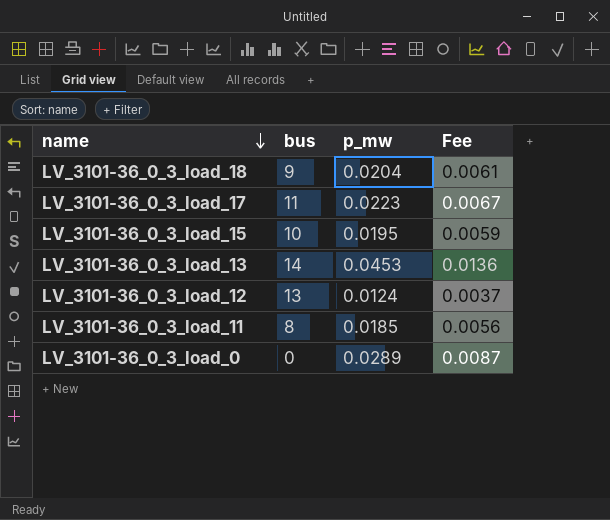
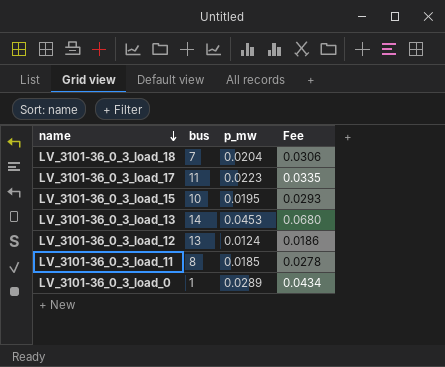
column Fee | formula: [p_mw] * 0.3 -> [p_mw] * 1.5
LV_3101-36_0_3_load_18 | bus: 9 -> 7
LV_3101-36_0_3_load_0 | bus: 0 -> 1

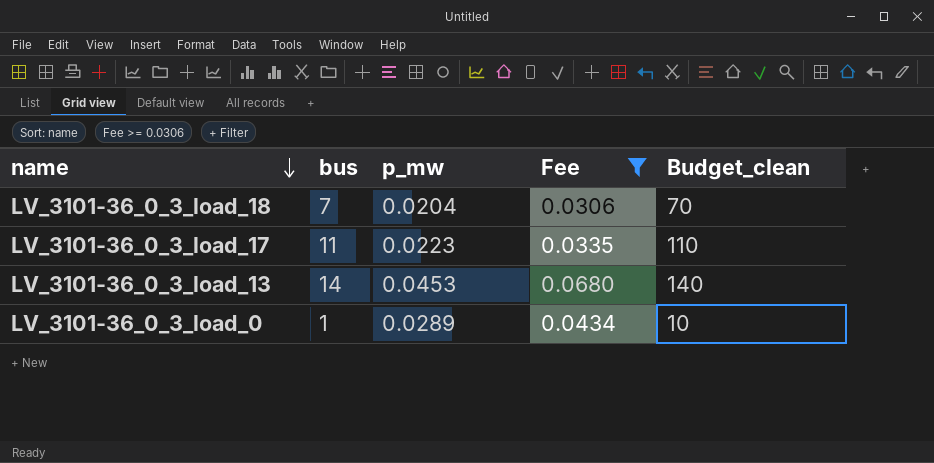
filter: none -> Fee >= 0.0306
column Budget_clean | formula: none -> [bus] * 10

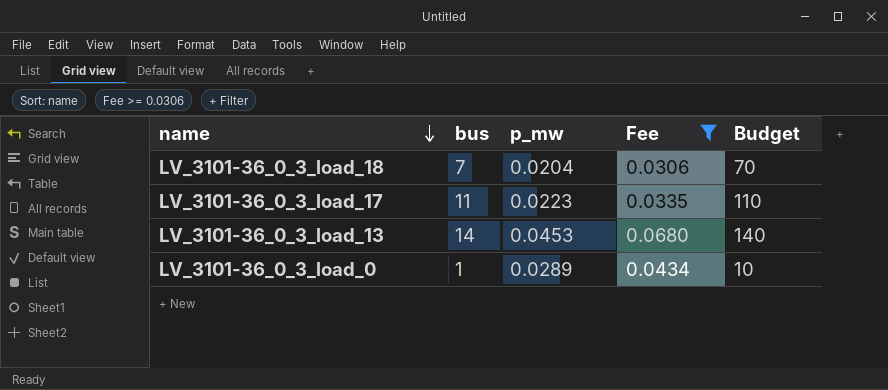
column name: Budget_clean -> Budget

